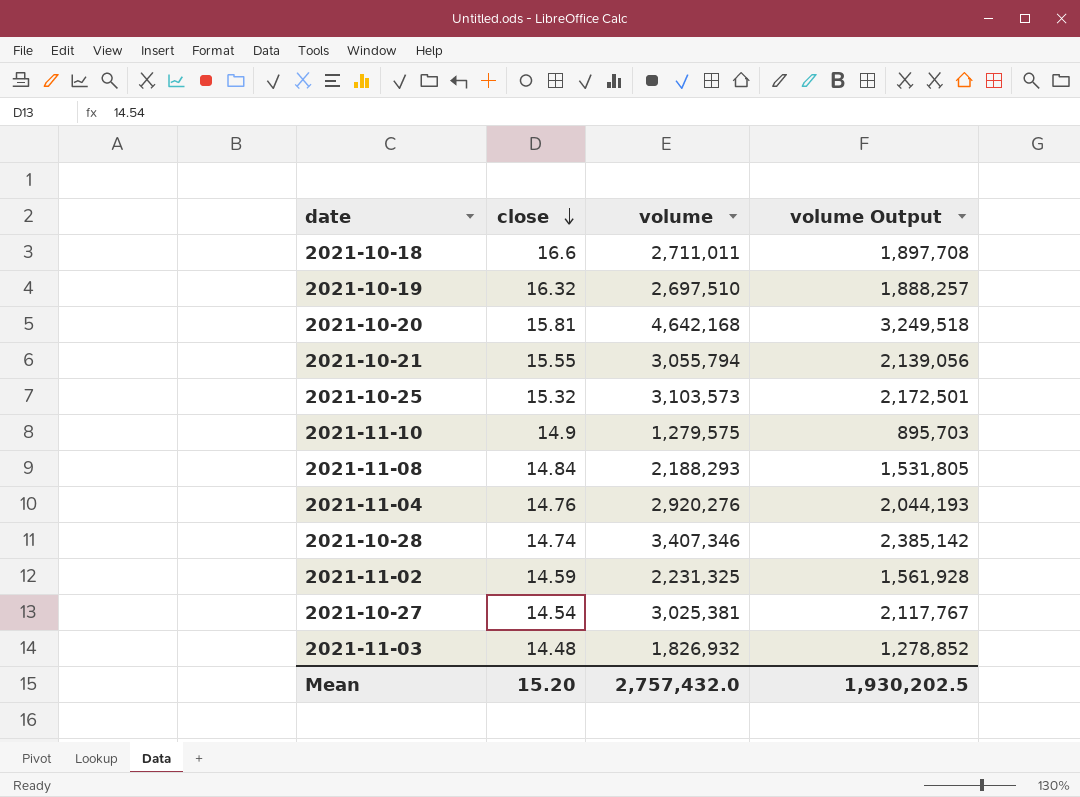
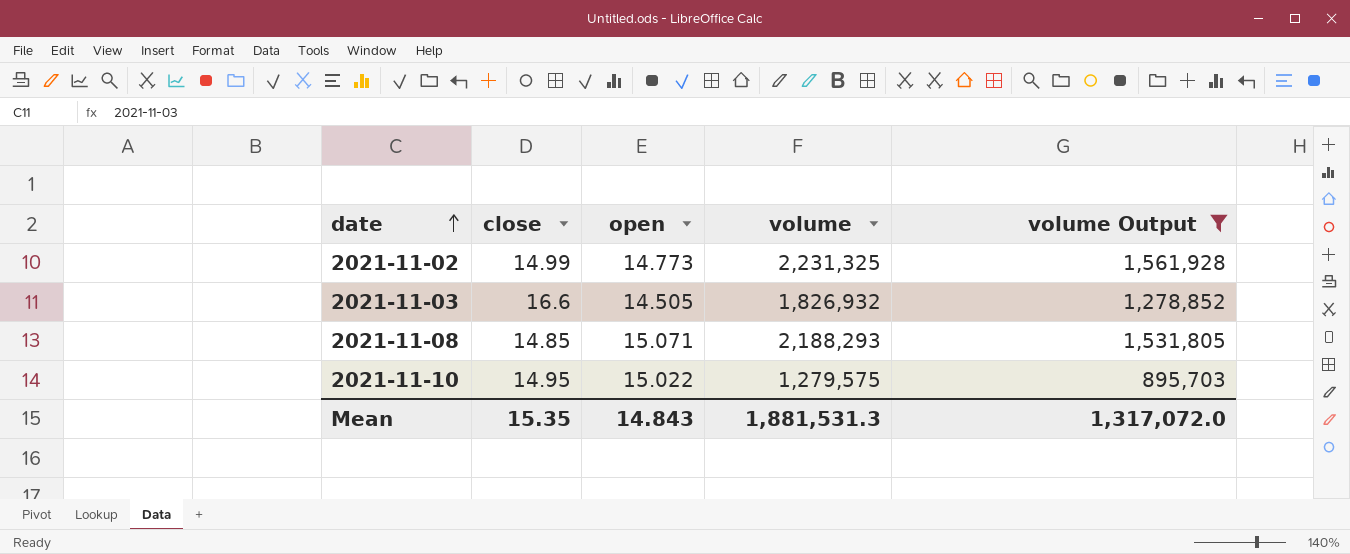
filter: none -> volume Output <= 1,561,928
row order: close descending -> date ascending
column open | position: none -> 3
2021-11-02 | close: 14.59 -> 14.99
2021-11-03 | close: 14.48 -> 16.6
2021-11-08 | close: 14.84 -> 14.85
2021-11-10 | close: 14.9 -> 14.95
Mean | close: 15.20 -> 15.35
Mean | volume: 2,757,432.0 -> 1,881,531.3
Mean | volume Output: 1,930,202.5 -> 1,317,072.0

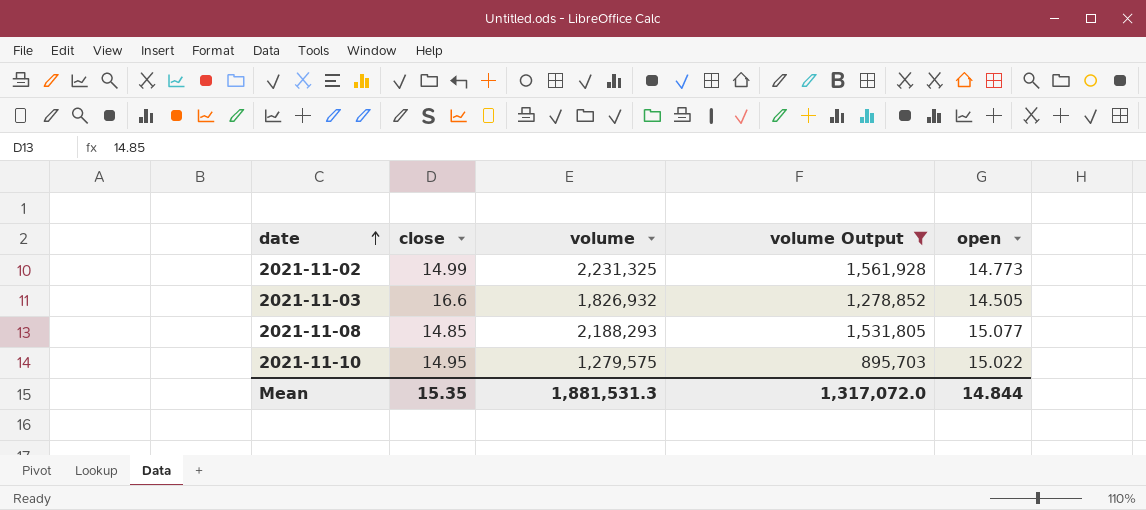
column open | position: 3 -> 5
2021-11-08 | open: 15.071 -> 15.077
Mean | open: 14.843 -> 14.844

